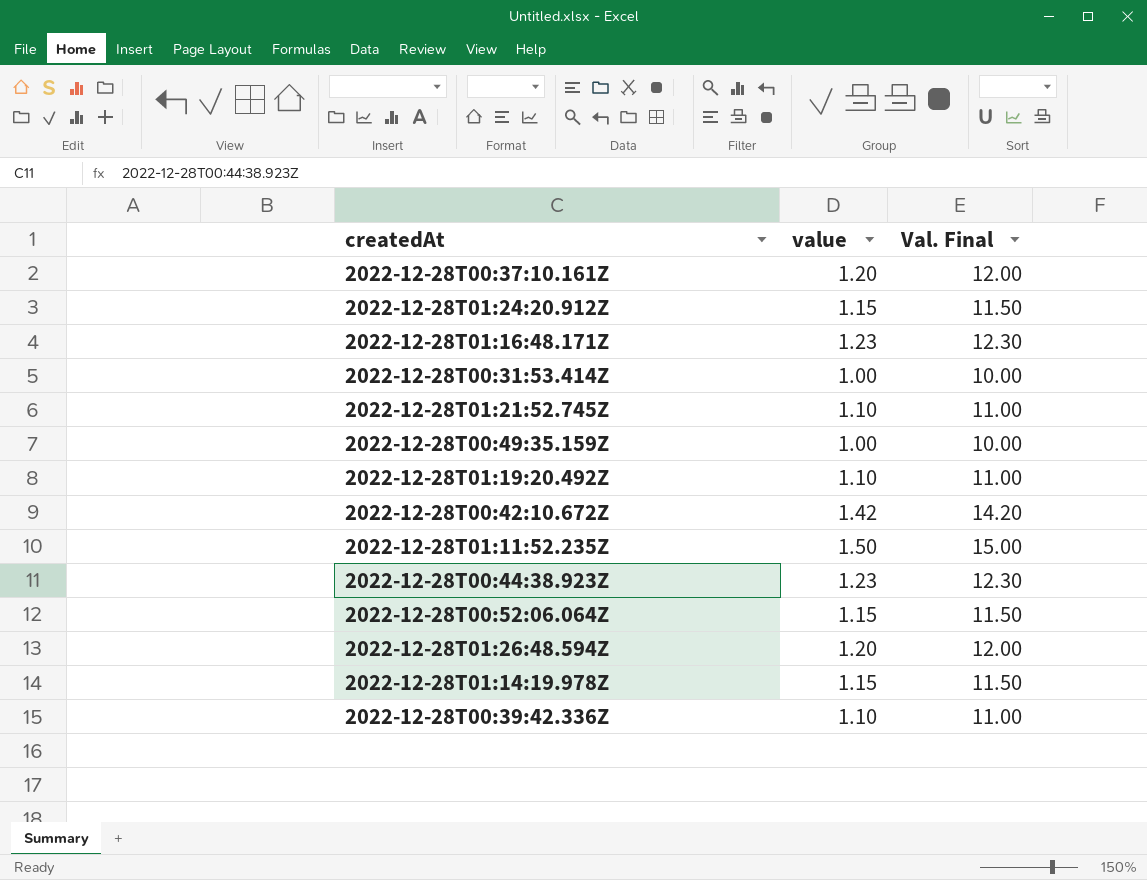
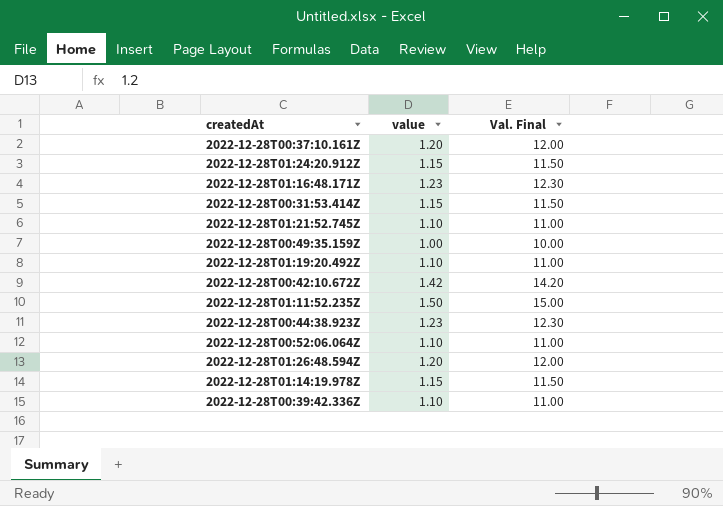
2022-12-28T00:31:53.414Z | value: 1.00 -> 1.15
2022-12-28T00:31:53.414Z | Val. Final: 10.00 -> 11.50
2022-12-28T00:52:06.064Z | value: 1.15 -> 1.10
2022-12-28T00:52:06.064Z | Val. Final: 11.50 -> 11.00

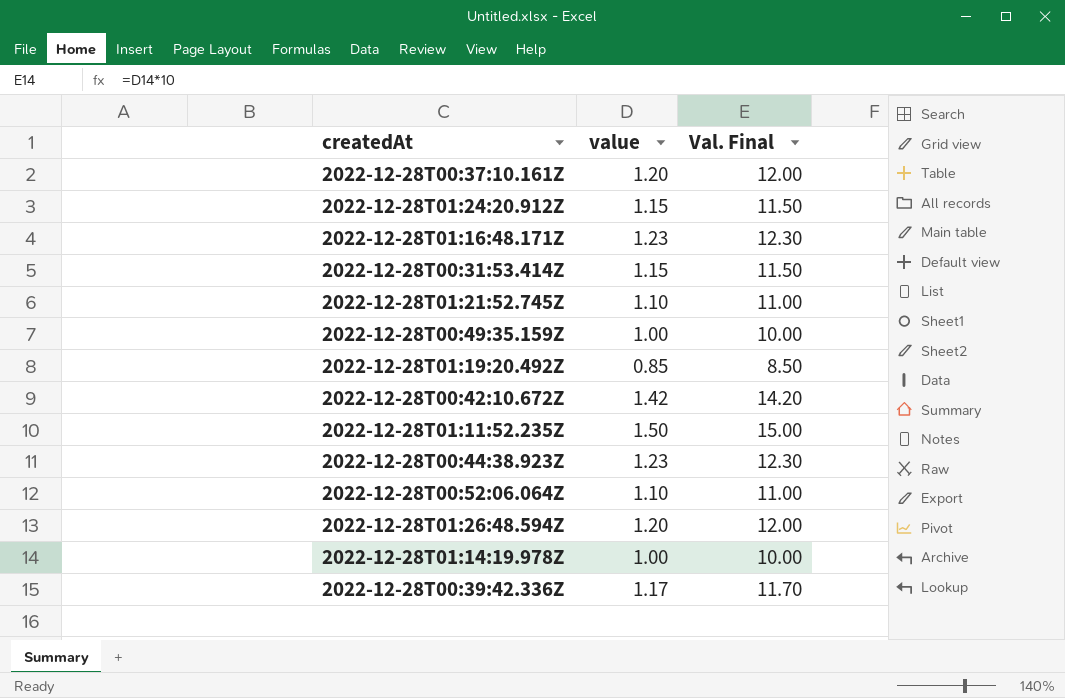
2022-12-28T01:19:20.492Z | value: 1.10 -> 0.85
2022-12-28T01:19:20.492Z | Val. Final: 11.00 -> 8.50
2022-12-28T01:14:19.978Z | value: 1.15 -> 1.00
2022-12-28T01:14:19.978Z | Val. Final: 11.50 -> 10.00
2022-12-28T00:39:42.336Z | value: 1.10 -> 1.17
2022-12-28T00:39:42.336Z | Val. Final: 11.00 -> 11.70

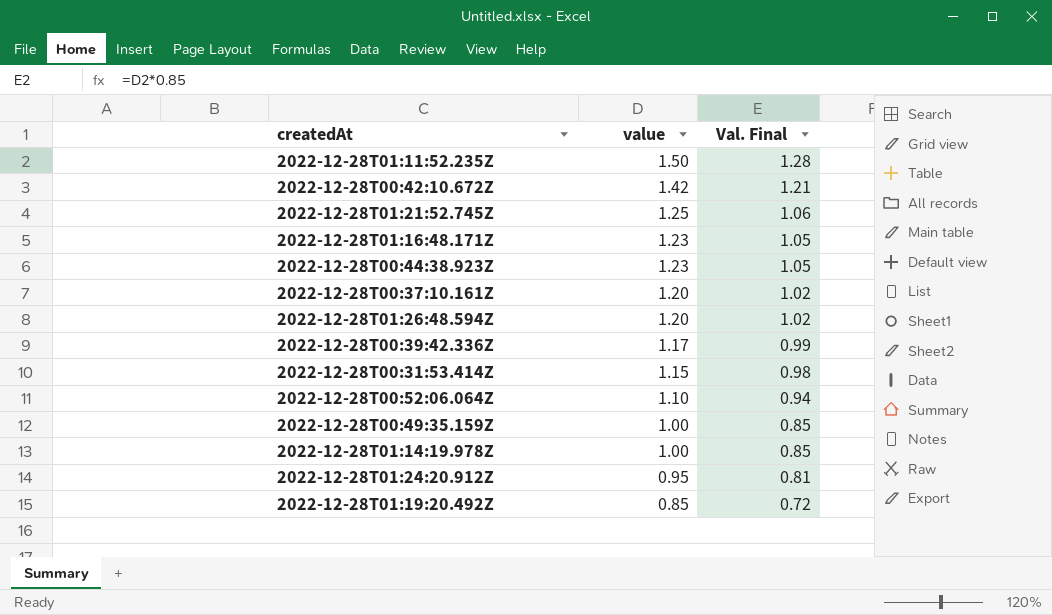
row order: none -> value descending
column Val. Final | formula: [value] * 10 -> [value] * 0.85
2022-12-28T01:21:52.745Z | value: 1.10 -> 1.25
2022-12-28T01:24:20.912Z | value: 1.15 -> 0.95

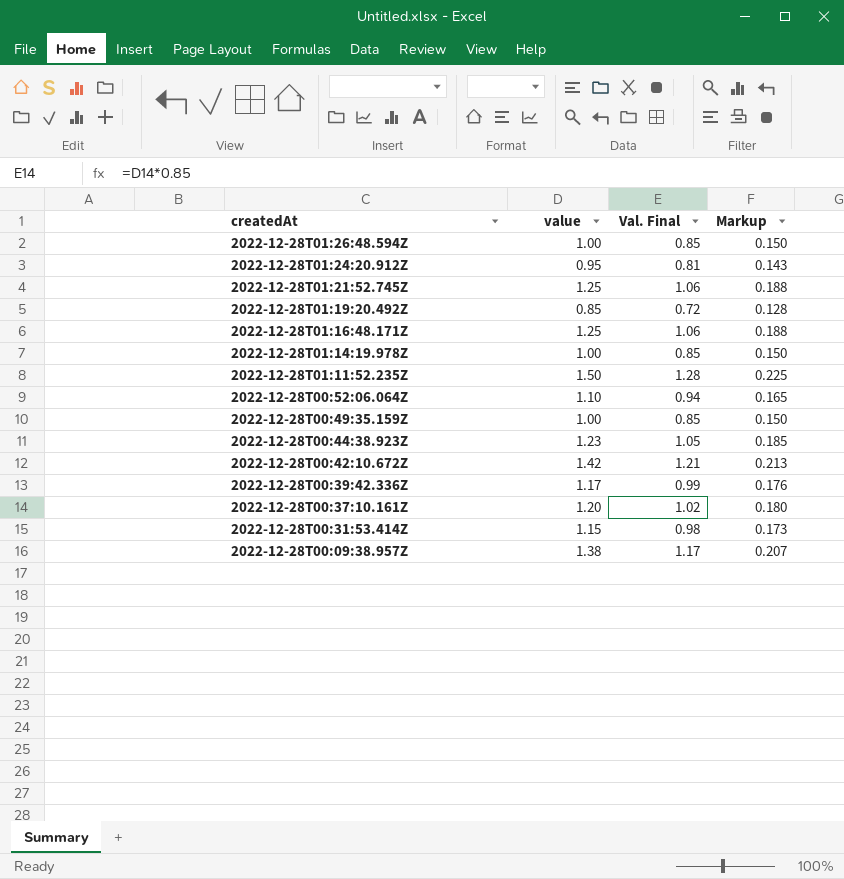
row order: value descending -> createdAt descending
column Markup | formula: none -> [value] * 0.15
2022-12-28T01:26:48.594Z | value: 1.20 -> 1.00
2022-12-28T01:26:48.594Z | Val. Final: 1.02 -> 0.85
2022-12-28T01:16:48.171Z | value: 1.23 -> 1.25
2022-12-28T01:16:48.171Z | Val. Final: 1.05 -> 1.06
row 2022-12-28T00:09:38.957Z: none -> 1.38 | 1.17 | 0.207

